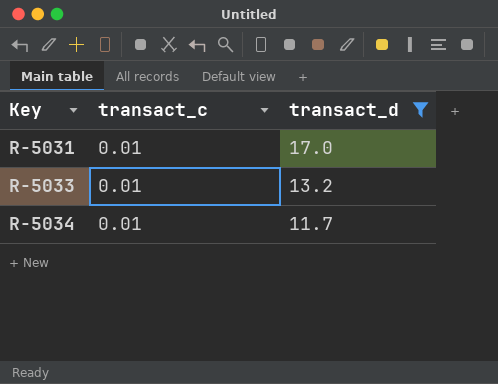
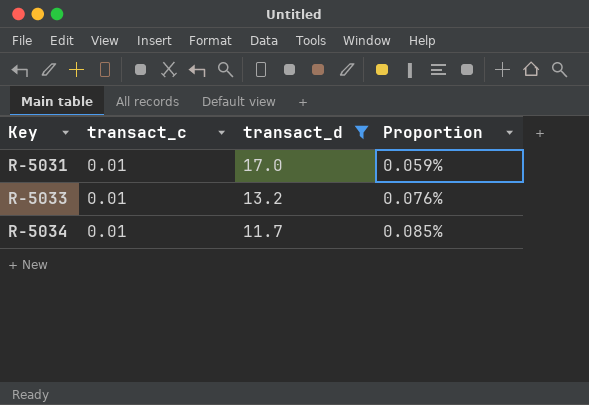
column Proportion | formula: none -> [transact_c] / [transact_d]

